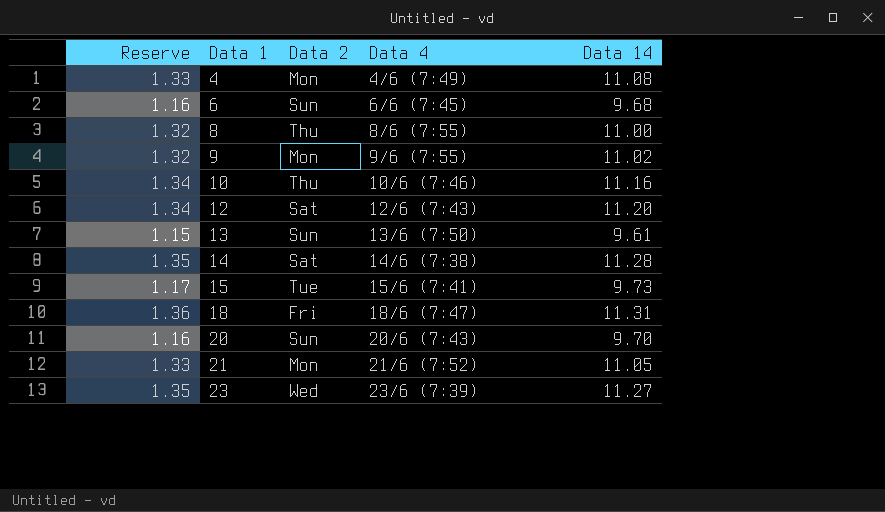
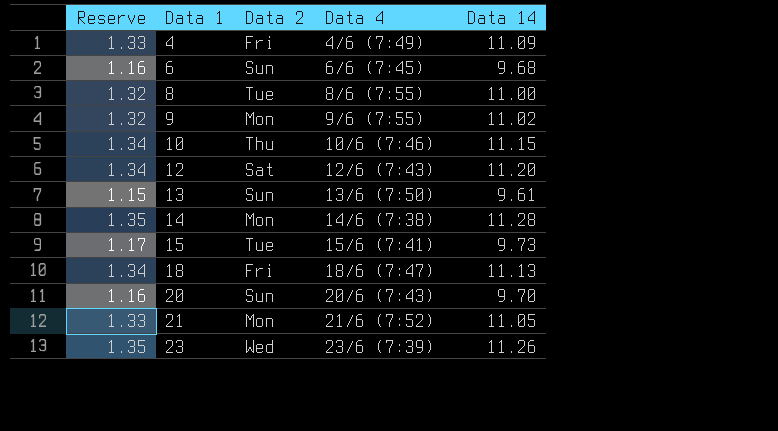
4 | Data 2: Mon -> Fri
4 | Data 14: 11.08 -> 11.09
8 | Data 2: Thu -> Tue
10 | Data 14: 11.16 -> 11.15
14 | Data 2: Sat -> Mon
18 | Reserve: 1.36 -> 1.34
18 | Data 14: 11.31 -> 11.13
23 | Data 14: 11.27 -> 11.26

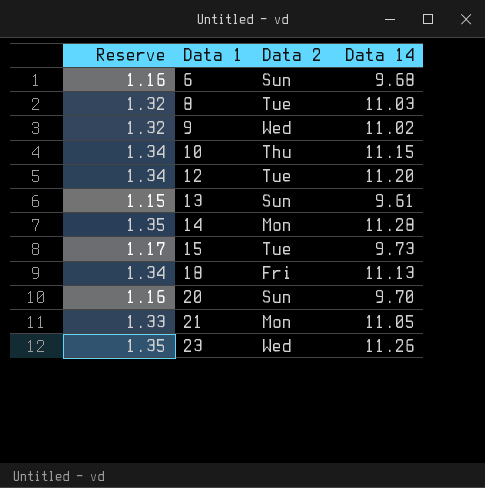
column Data 4 | position: 4 -> none
row 4: 1.33 | Fri | 4/6 (7:49) | 11.09 -> none
8 | Data 14: 11.00 -> 11.03
9 | Data 2: Mon -> Wed
12 | Data 2: Sat -> Tue

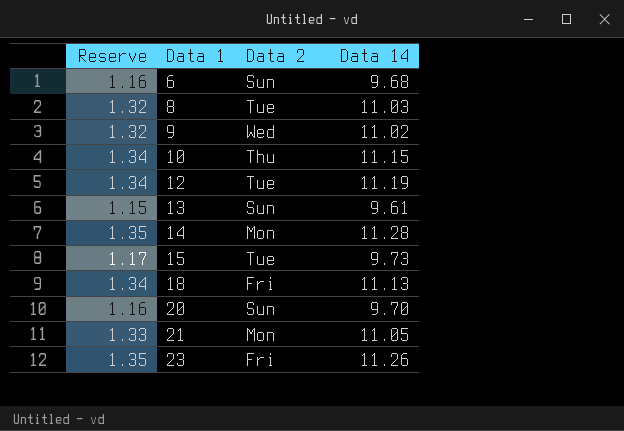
12 | Data 14: 11.20 -> 11.19
23 | Data 2: Wed -> Fri

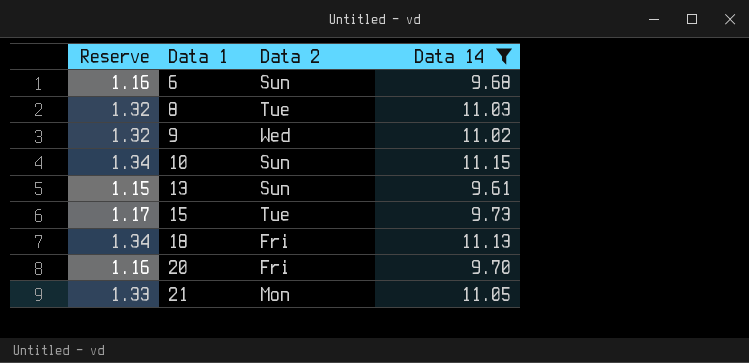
filter: none -> Data 14 <= 11.15
10 | Data 2: Thu -> Sun
20 | Data 2: Sun -> Fri

